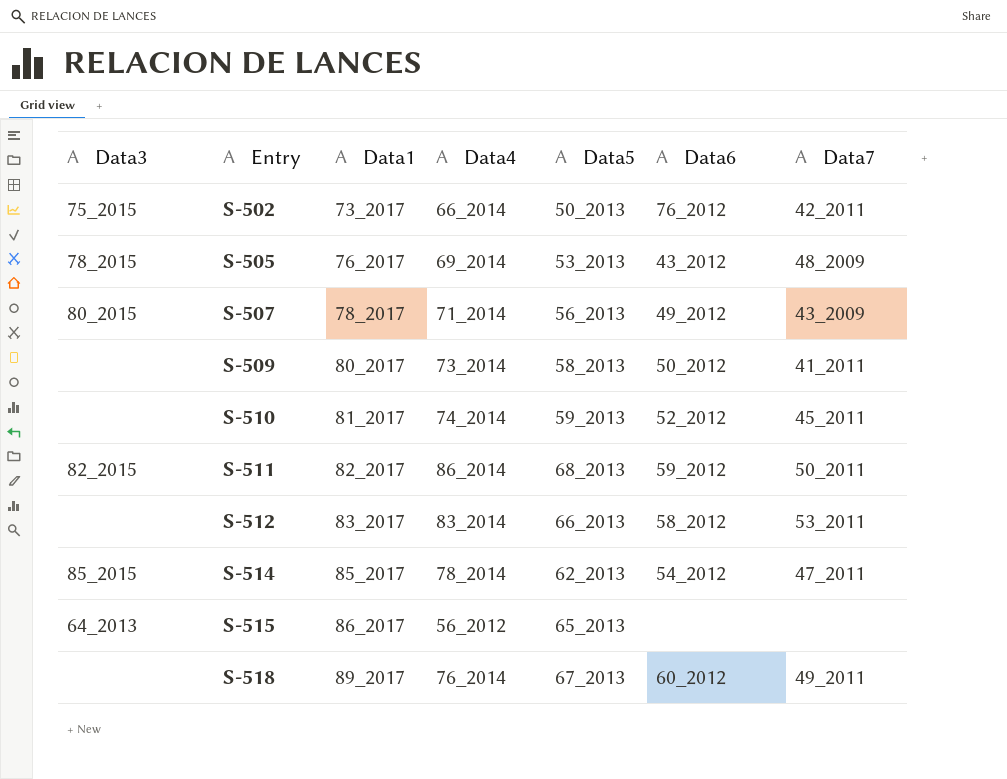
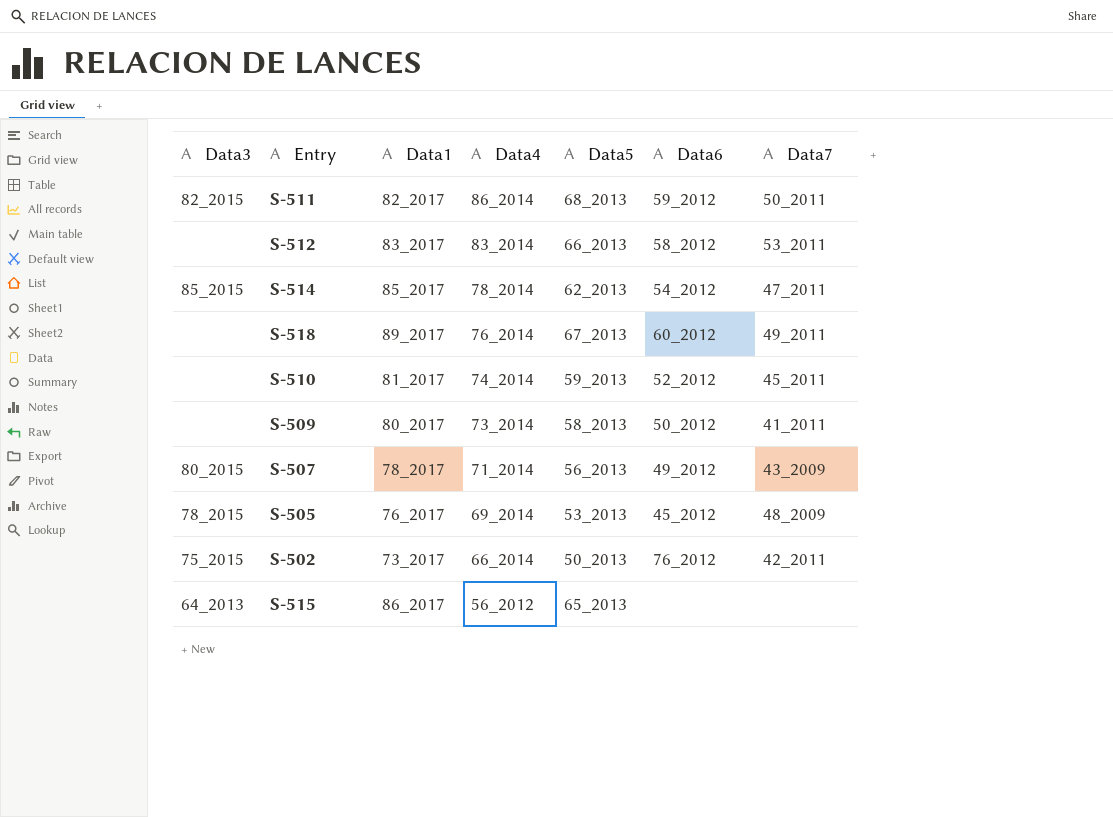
row order: Entry ascending -> Data4 descending
S-505 | Data6: 43_2012 -> 45_2012

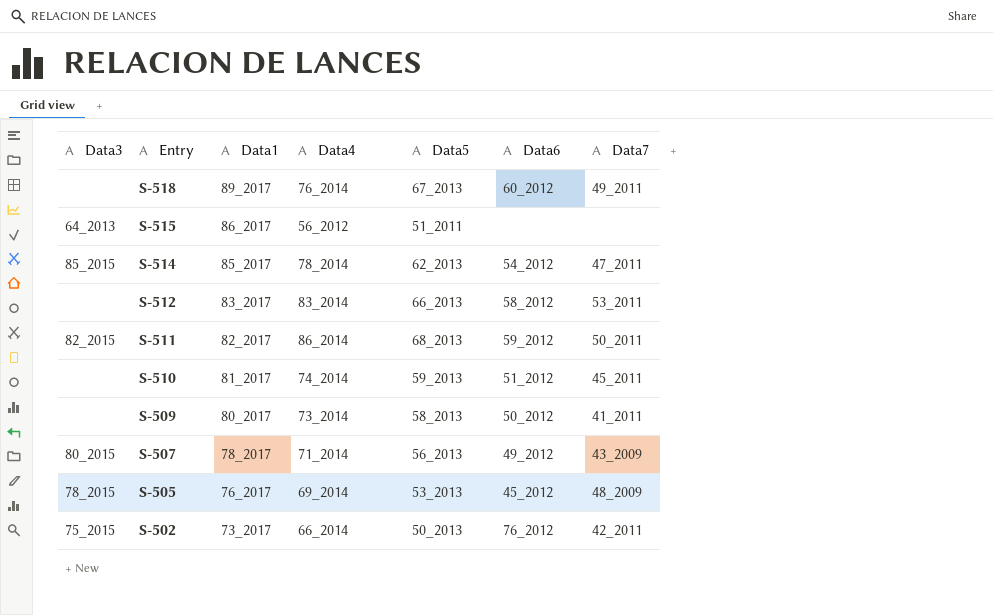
row order: Data4 descending -> Entry descending
S-515 | Data5: 65_2013 -> 51_2011
S-510 | Data6: 52_2012 -> 51_2012

